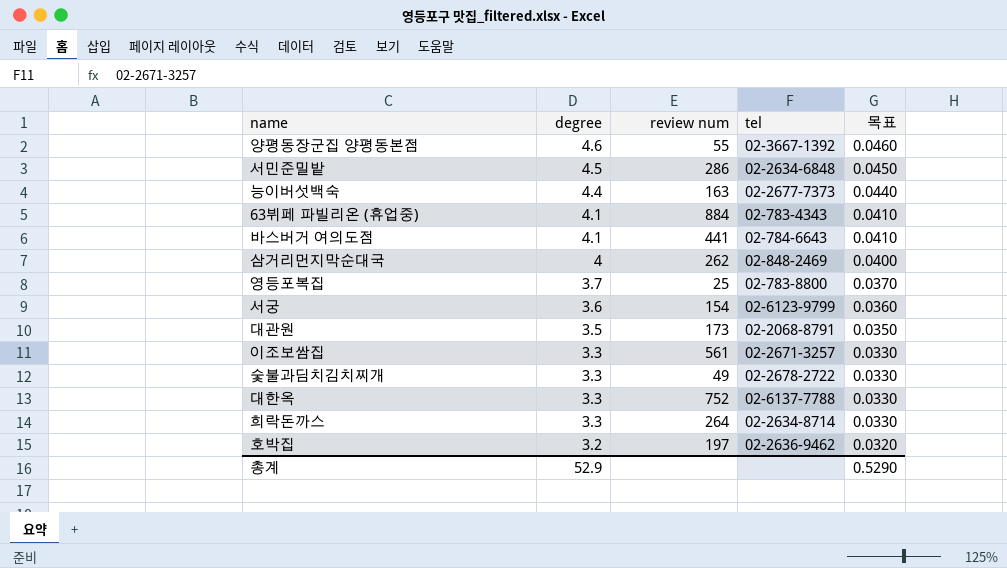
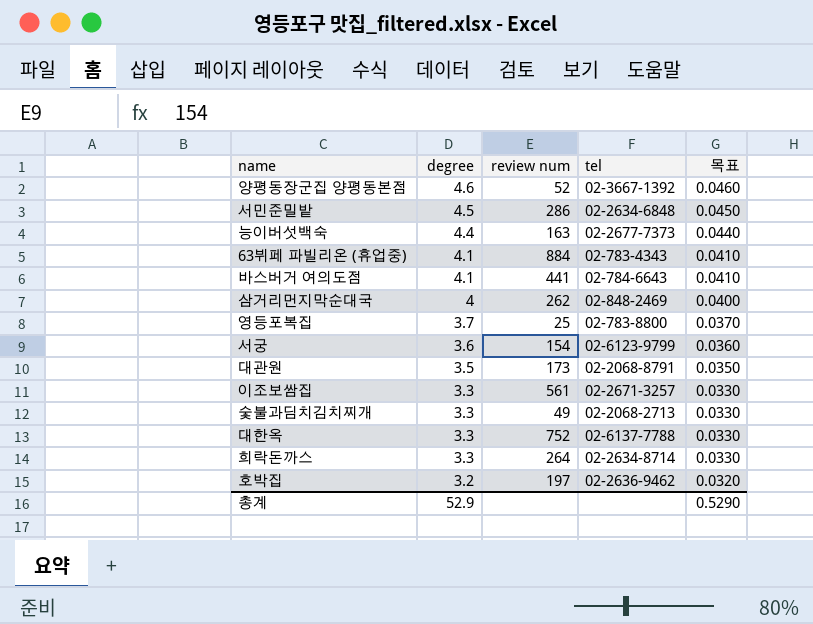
양평동장군집 양평동본점 | review num: 55 -> 52
숯불과딤치김치찌개 | tel: 02-2678-2722 -> 02-2068-2713

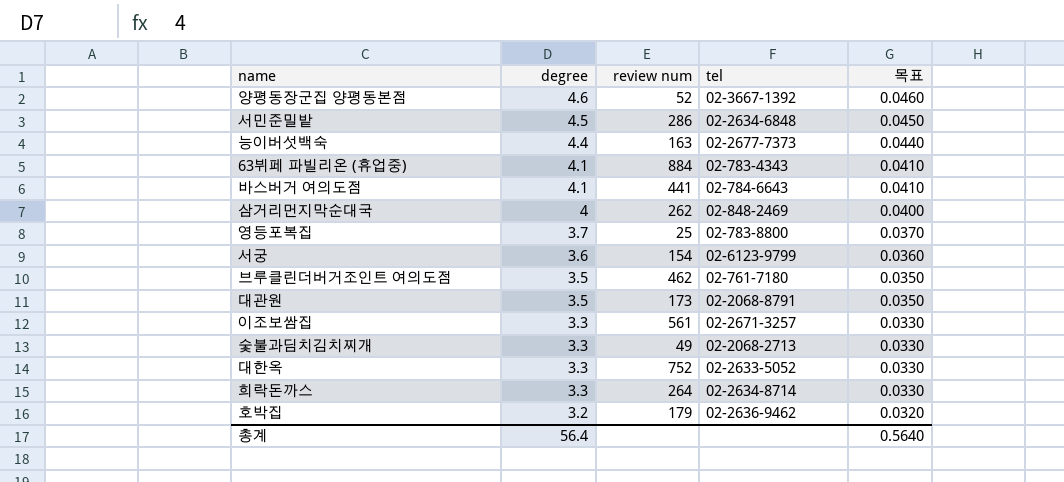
row 브루클린더버거조인트 여의도점: none -> 3.5 | 462 | 02-761-7180 | 0.0350
대한옥 | tel: 02-6137-7788 -> 02-2633-5052
호박집 | review num: 197 -> 179
총계 | degree: 52.9 -> 56.4
총계 | 목표: 0.5290 -> 0.5640

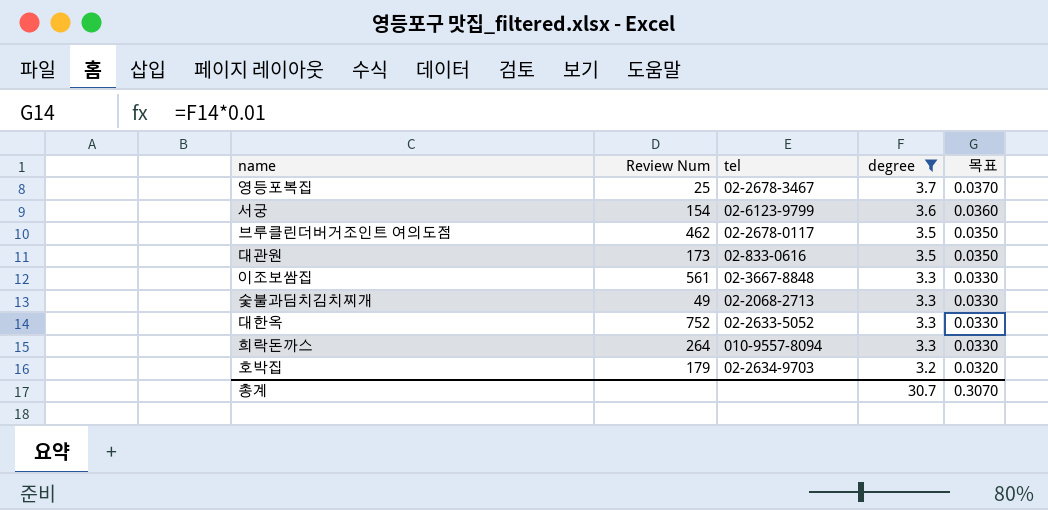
filter: none -> degree <= 3.7
column name: review num -> Review Num
column degree | position: 2 -> 4
영등포복집 | tel: 02-783-8800 -> 02-2678-3467
브루클린더버거조인트 여의도점 | tel: 02-761-7180 -> 02-2678-0117
대관원 | tel: 02-2068-8791 -> 02-833-0616
이조보쌈집 | tel: 02-2671-3257 -> 02-3667-8848
희락돈까스 | tel: 02-2634-8714 -> 010-9557-8094
호박집 | tel: 02-2636-9462 -> 02-2634-9703
총계 | degree: 56.4 -> 30.7
총계 | 목표: 0.5640 -> 0.3070

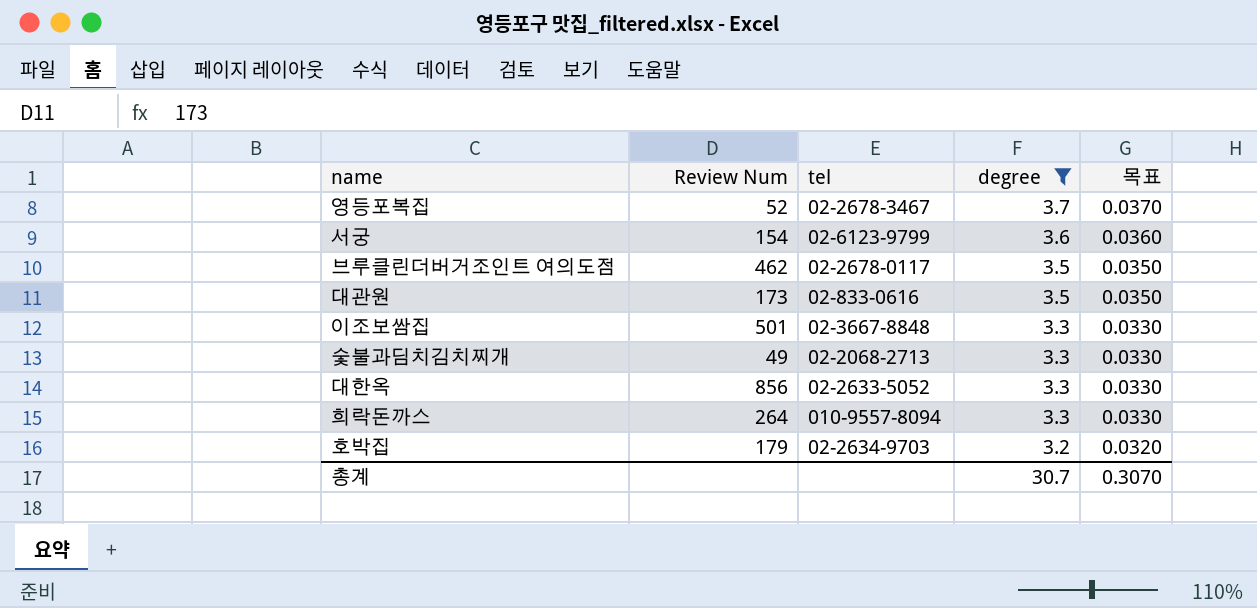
영등포복집 | Review Num: 25 -> 52
이조보쌈집 | Review Num: 561 -> 501
대한옥 | Review Num: 752 -> 856

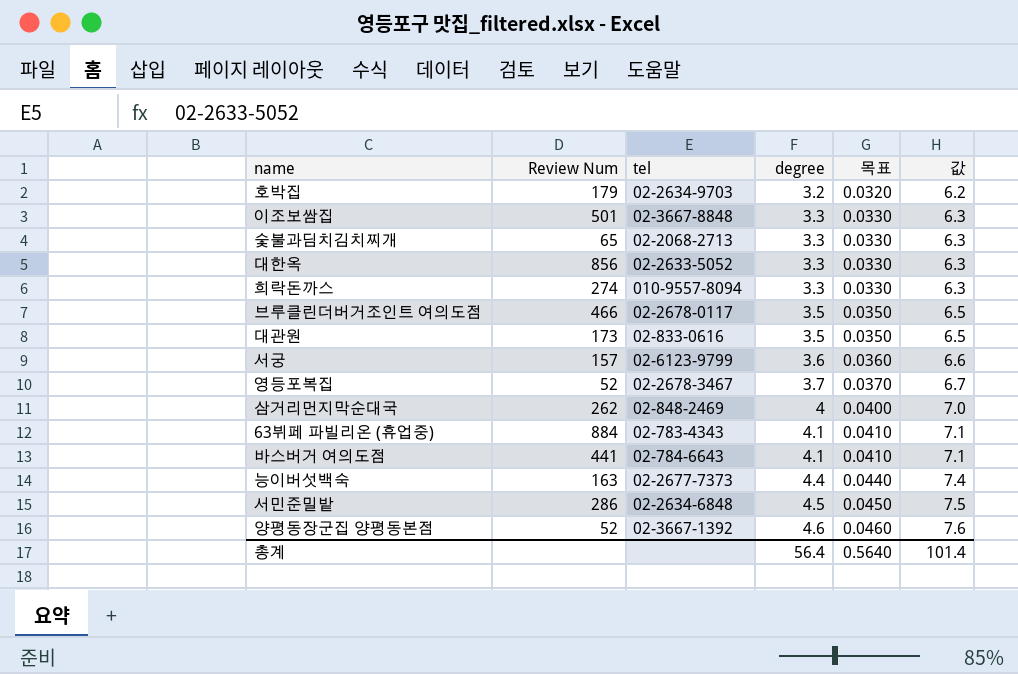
filter: degree <= 3.7 -> none
row order: degree descending -> degree ascending
column 값 | formula: none -> [degree] + 3
숯불과딤치김치찌개 | Review Num: 49 -> 65
희락돈까스 | Review Num: 264 -> 274
브루클린더버거조인트 여의도점 | Review Num: 462 -> 466
서궁 | Review Num: 154 -> 157
총계 | degree: 30.7 -> 56.4
총계 | 목표: 0.3070 -> 0.5640

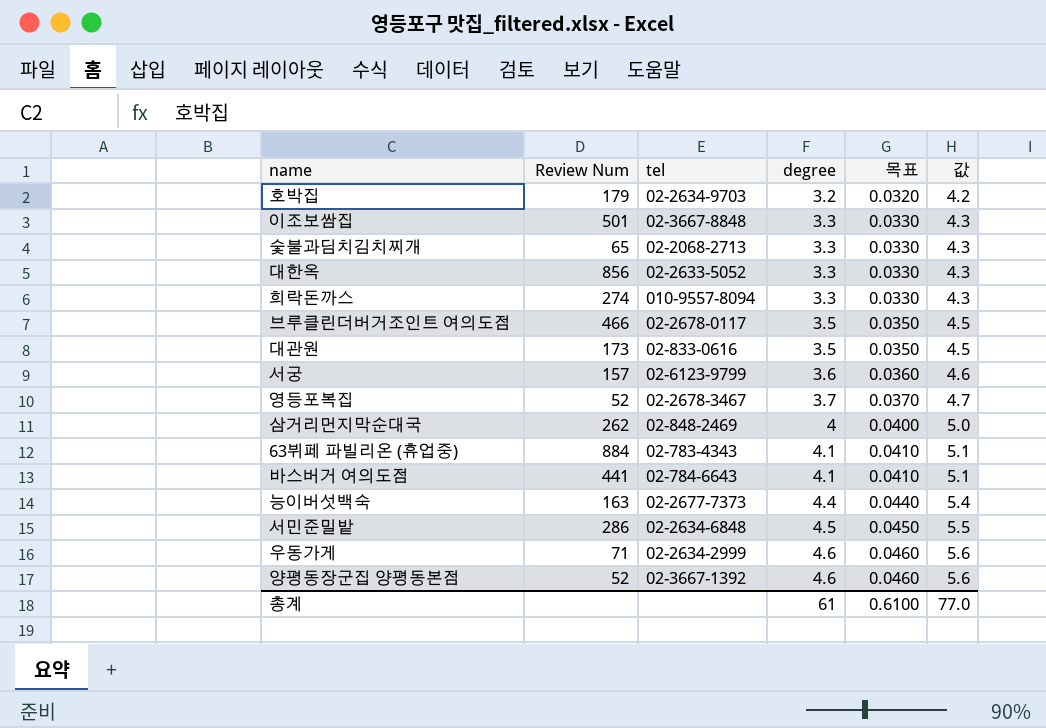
column 값 | formula: [degree] + 3 -> [degree] + 1
row 우동가게: none -> 71 | 02-2634-2999 | 4.6 | 0.0460 | 5.6
총계 | degree: 56.4 -> 61
총계 | 목표: 0.5640 -> 0.6100
총계 | 값: 101.4 -> 77.0

